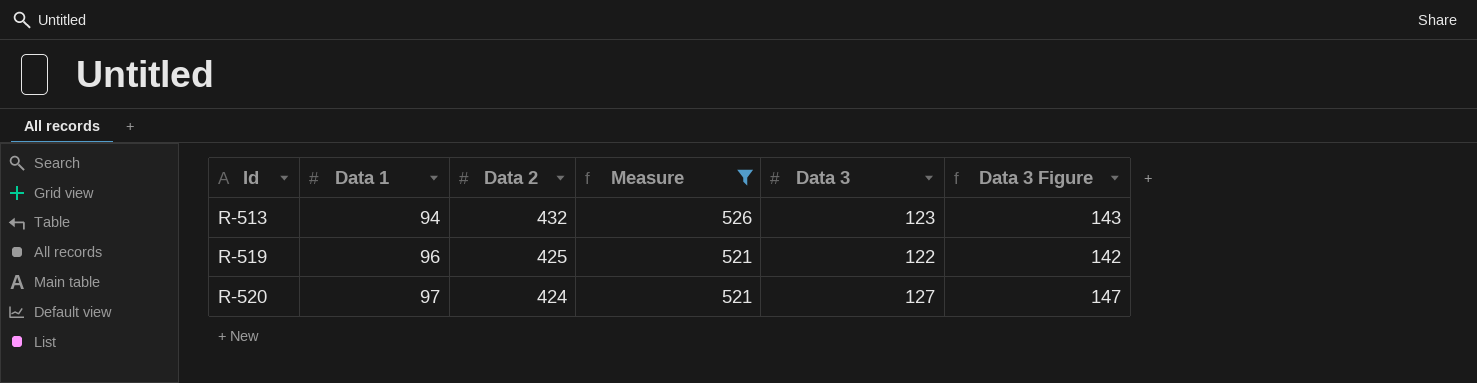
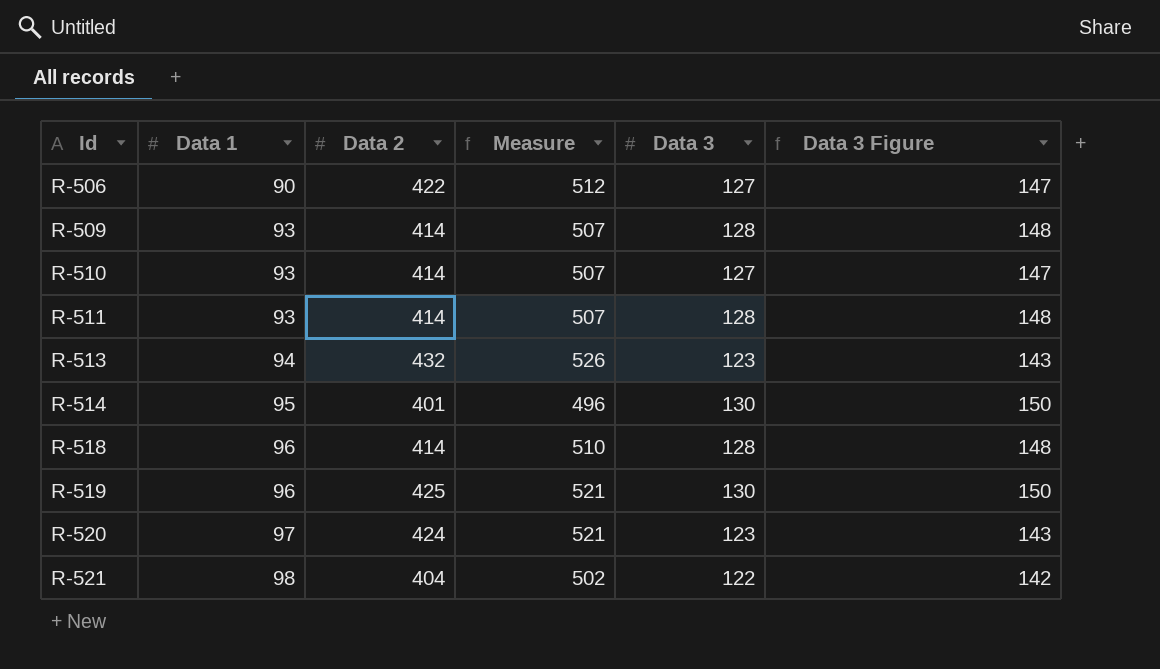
filter: Measure >= 521 -> none
R-519 | Data 3: 122 -> 130
R-519 | Data 3 Figure: 142 -> 150
R-520 | Data 3: 127 -> 123
R-520 | Data 3 Figure: 147 -> 143

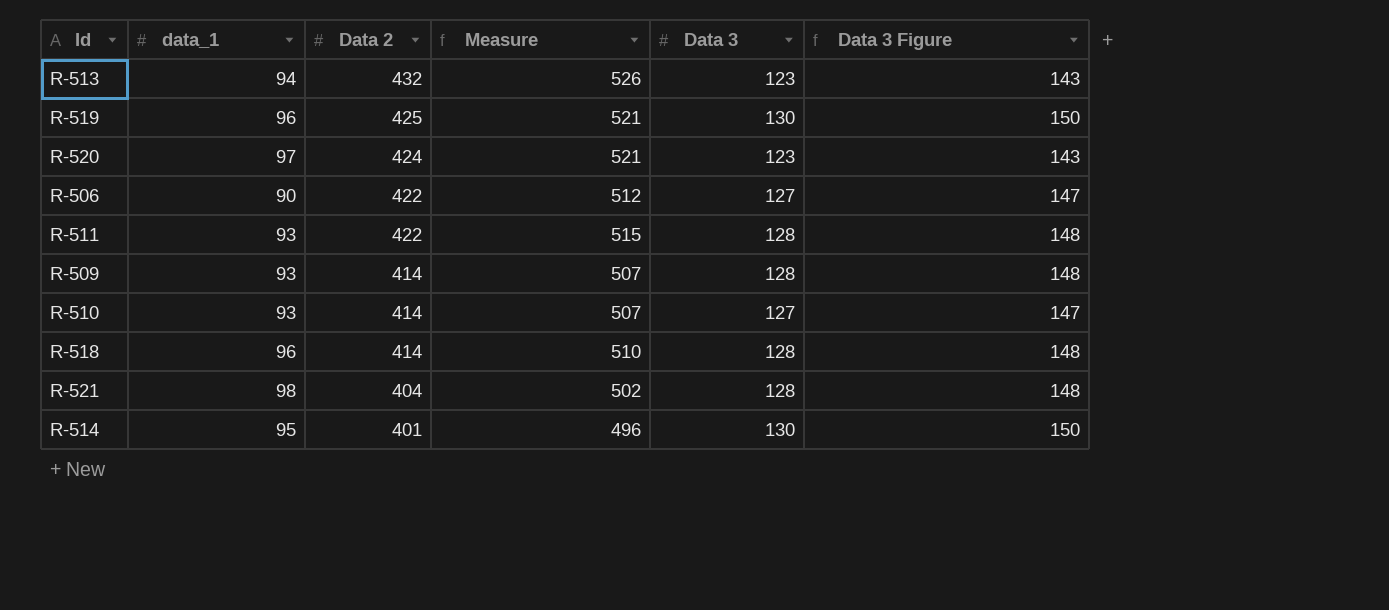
row order: Id ascending -> Data 2 descending
column name: Data 1 -> data_1
R-511 | Data 2: 414 -> 422
R-511 | Measure: 507 -> 515
R-521 | Data 3: 122 -> 128
R-521 | Data 3 Figure: 142 -> 148

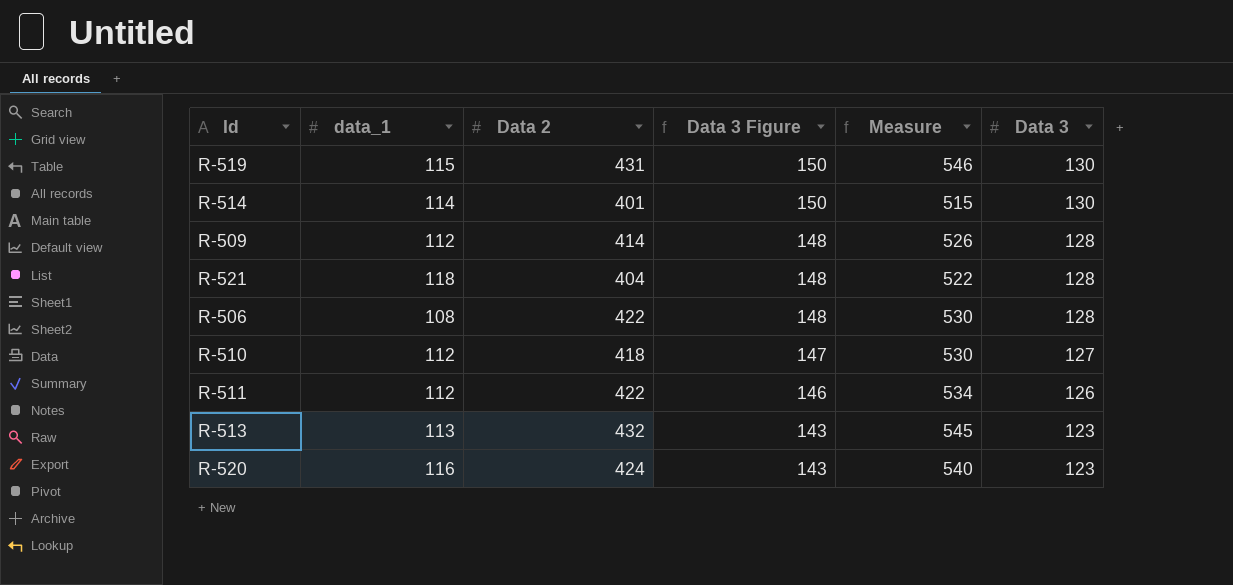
row order: Data 2 descending -> Data 3 Figure descending
column Data 3 Figure | position: 6 -> 4
row R-518: 96 | 414 | 510 | 128 | 148 -> none
R-519 | data_1: 96 -> 115
R-519 | Data 2: 425 -> 431
R-519 | Measure: 521 -> 546
R-514 | data_1: 95 -> 114
R-514 | Measure: 496 -> 515
R-509 | data_1: 93 -> 112
R-509 | Measure: 507 -> 526
R-521 | data_1: 98 -> 118
R-521 | Measure: 502 -> 522
R-506 | data_1: 90 -> 108
R-506 | Data 3 Figure: 147 -> 148
R-506 | Measure: 512 -> 530
R-506 | Data 3: 127 -> 128
R-510 | data_1: 93 -> 112
R-510 | Data 2: 414 -> 418
R-510 | Measure: 507 -> 530
R-511 | data_1: 93 -> 112
R-511 | Data 3 Figure: 148 -> 146
R-511 | Measure: 515 -> 534
R-511 | Data 3: 128 -> 126
R-513 | data_1: 94 -> 113
R-513 | Measure: 526 -> 545
R-520 | data_1: 97 -> 116
R-520 | Measure: 521 -> 540

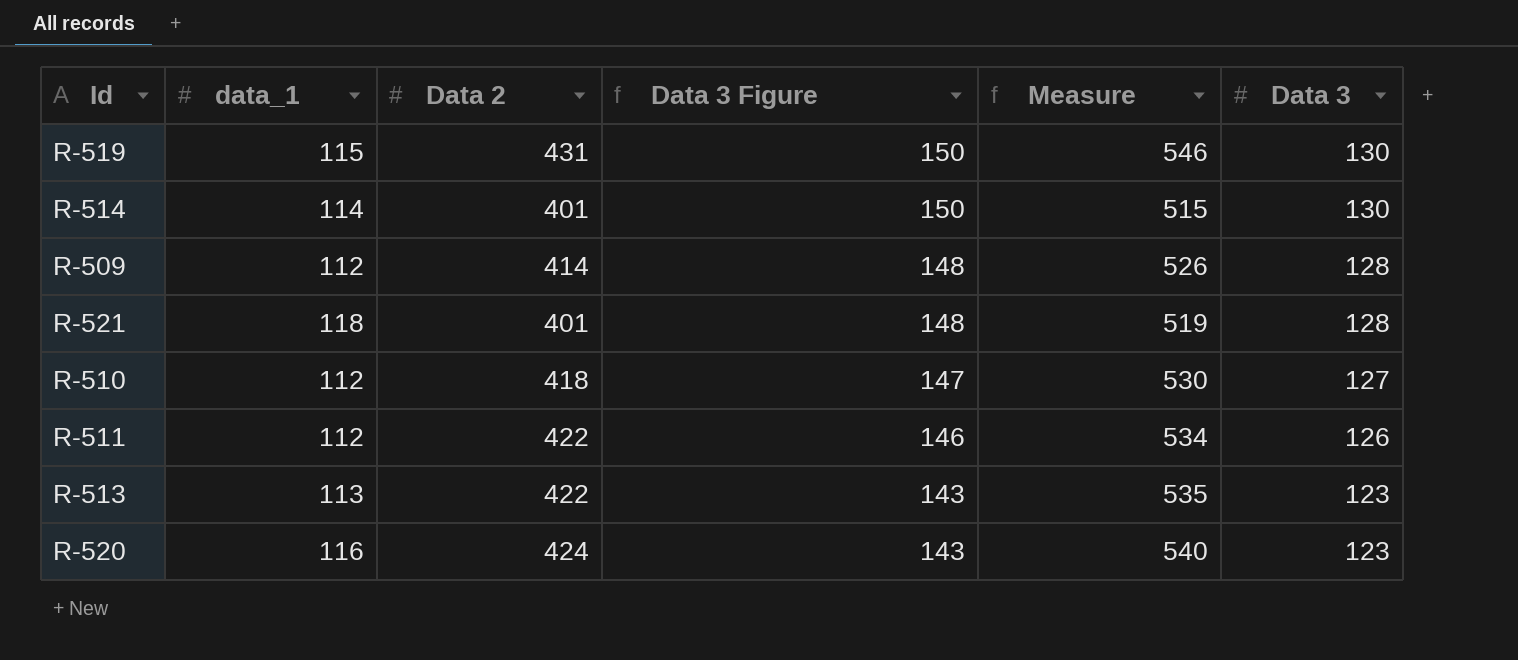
row R-506: 108 | 422 | 148 | 530 | 128 -> none
R-521 | Data 2: 404 -> 401
R-521 | Measure: 522 -> 519
R-513 | Data 2: 432 -> 422
R-513 | Measure: 545 -> 535

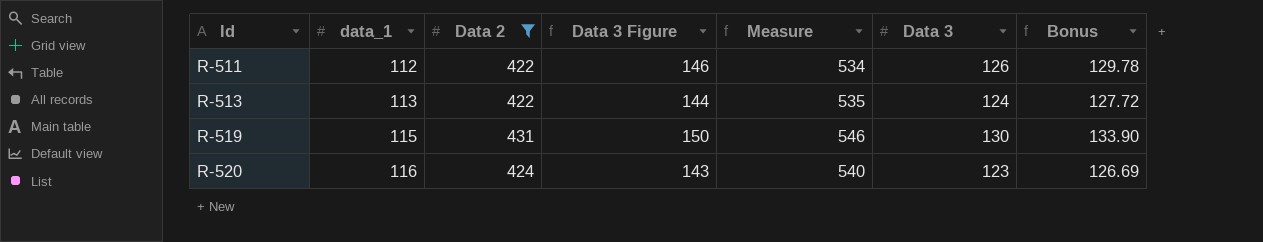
filter: none -> Data 2 >= 422
row order: Data 3 Figure descending -> Id ascending
column Bonus | formula: none -> [Data 3] * 1.03
R-513 | Data 3 Figure: 143 -> 144
R-513 | Data 3: 123 -> 124

